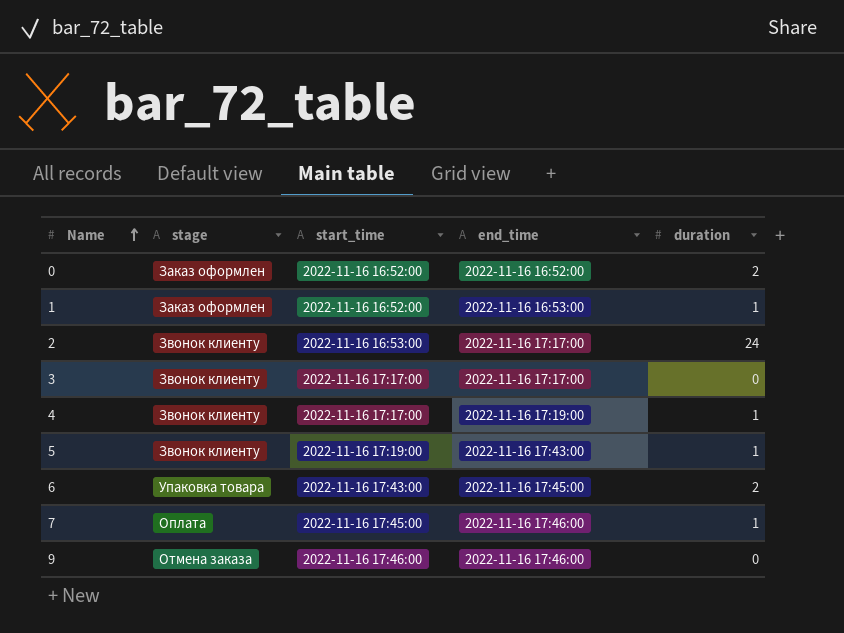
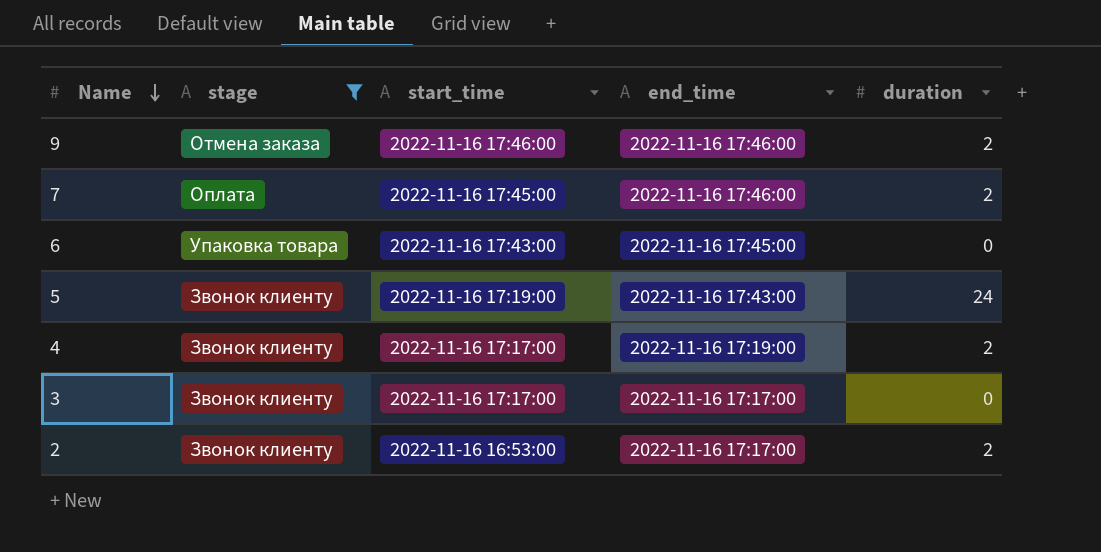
filter: none -> stage != Заказ оформлен
row order: Name ascending -> Name descending
9 | duration: 0 -> 2
7 | duration: 1 -> 2
6 | duration: 2 -> 0
5 | duration: 1 -> 24
4 | duration: 1 -> 2
2 | duration: 24 -> 2

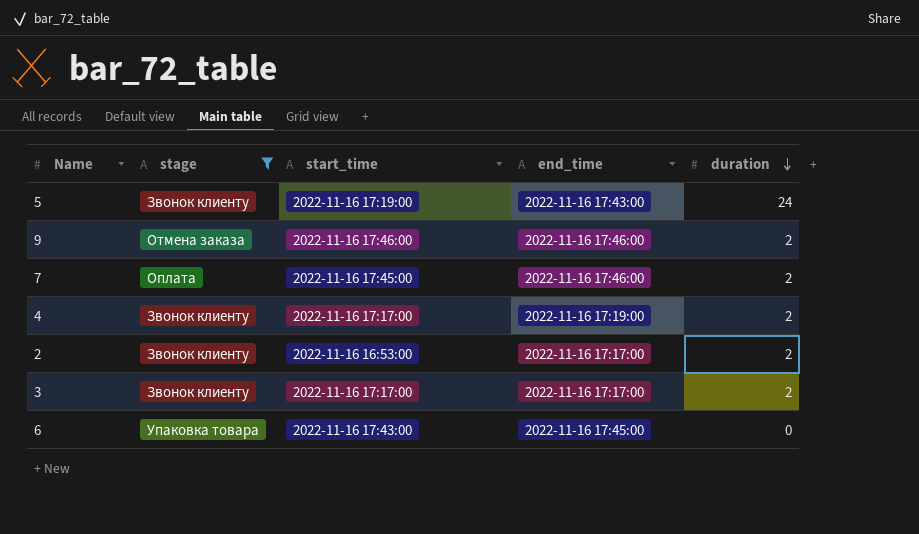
row order: Name descending -> duration descending
3 | duration: 0 -> 2

